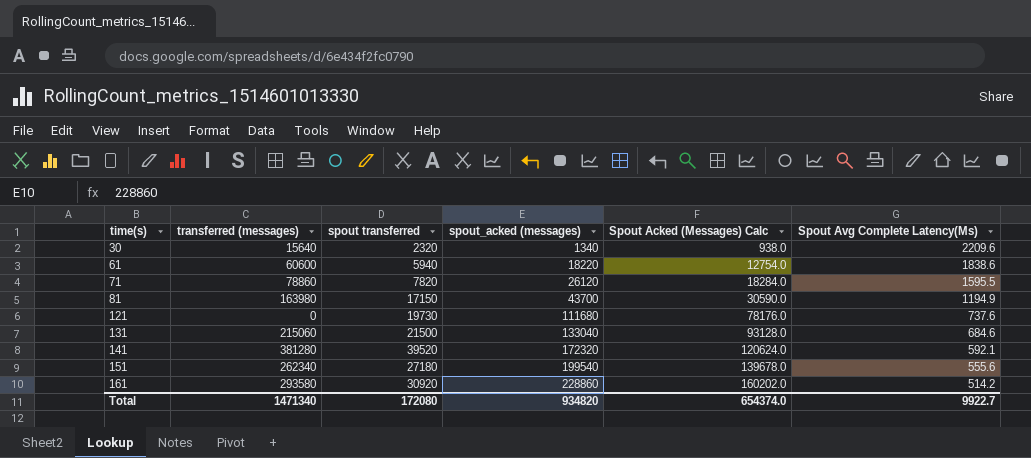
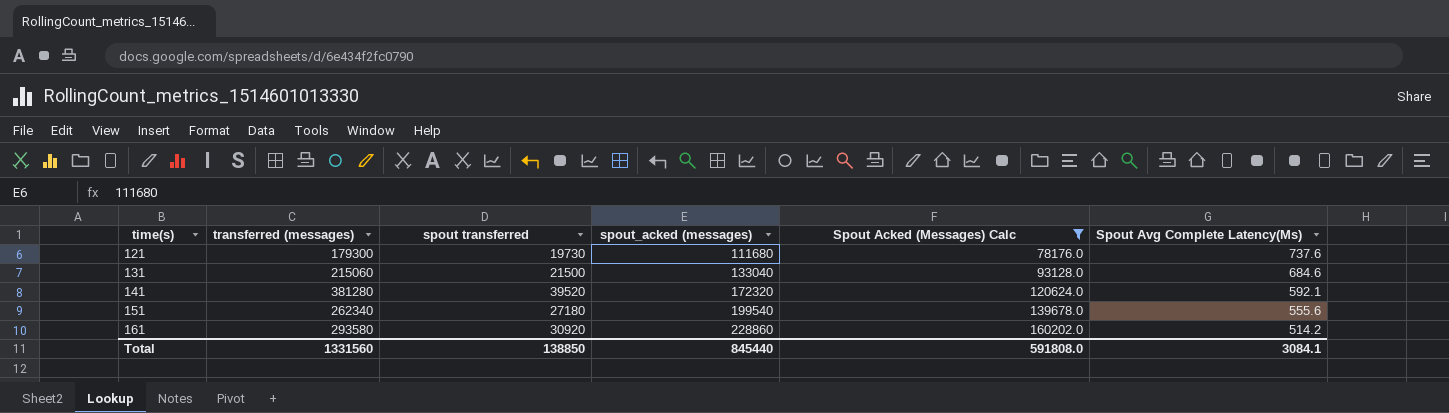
filter: none -> Spout Acked (Messages) Calc >= 78176.0
121 | transferred (messages): 0 -> 179300
Total | transferred (messages): 1471340 -> 1331560
Total | spout transferred: 172080 -> 138850
Total | spout_acked (messages): 934820 -> 845440
Total | Spout Acked (Messages) Calc: 654374.0 -> 591808.0
Total | Spout Avg Complete Latency(Ms): 9922.7 -> 3084.1

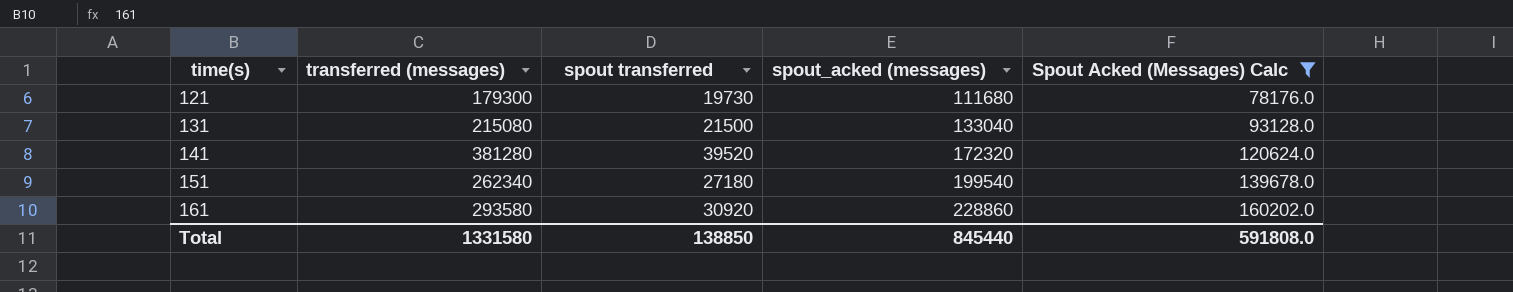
column Spout Avg Complete Latency(Ms) | position: 6 -> none
131 | transferred (messages): 215060 -> 215080
Total | transferred (messages): 1331560 -> 1331580

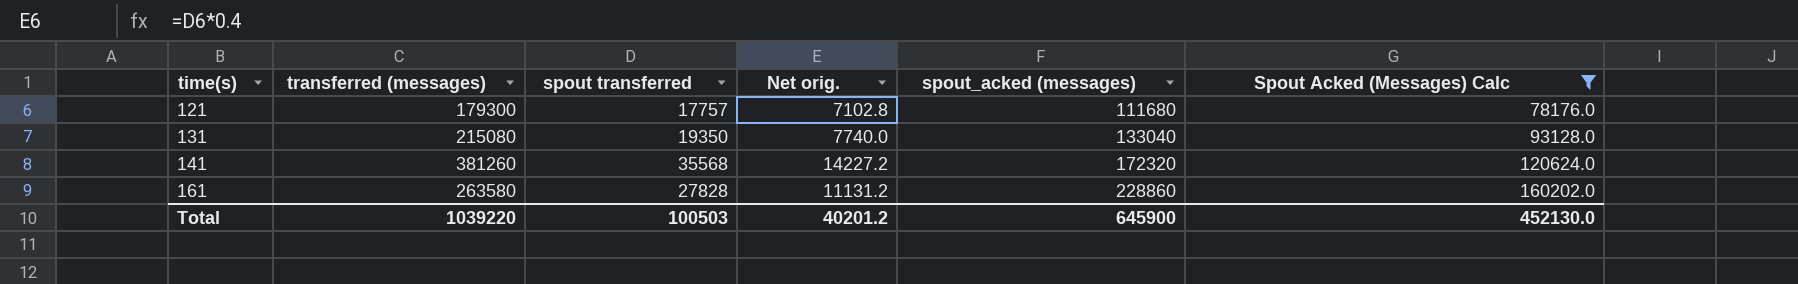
column Net orig. | formula: none -> [spout transferred] * 0.4
row 151: 262340 | 27180 | 199540 | 139678.0 -> none
121 | spout transferred: 19730 -> 17757
131 | spout transferred: 21500 -> 19350
141 | transferred (messages): 381280 -> 381260
141 | spout transferred: 39520 -> 35568
161 | transferred (messages): 293580 -> 263580
161 | spout transferred: 30920 -> 27828
Total | transferred (messages): 1331580 -> 1039220
Total | spout transferred: 138850 -> 100503
Total | spout_acked (messages): 845440 -> 645900
Total | Spout Acked (Messages) Calc: 591808.0 -> 452130.0

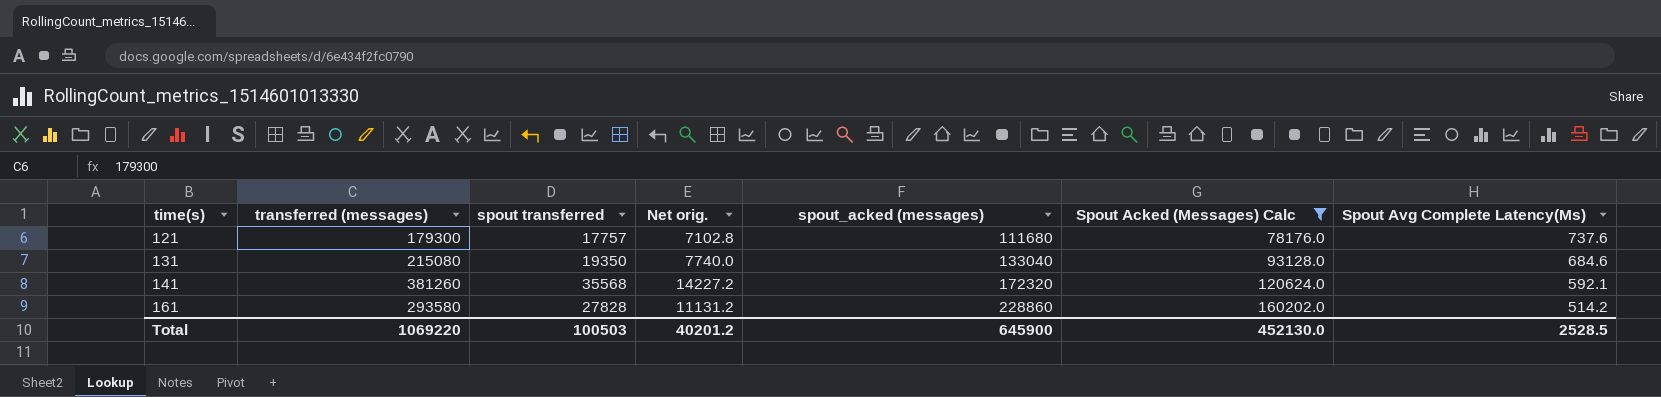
column Spout Avg Complete Latency(Ms) | position: none -> 7
161 | transferred (messages): 263580 -> 293580
Total | transferred (messages): 1039220 -> 1069220

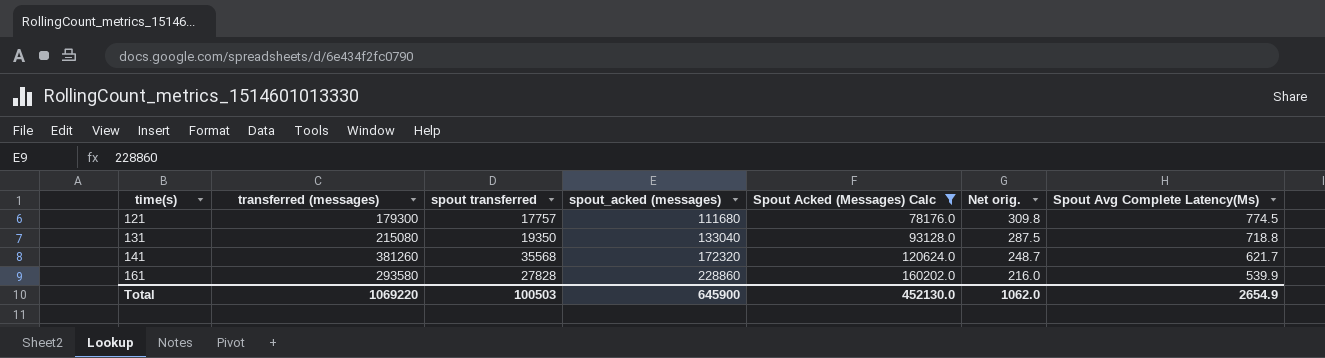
column Net orig. | formula: [spout transferred] * 0.4 -> [Spout Avg Complete Latency(Ms)] * 0.4
column Net orig. | position: 4 -> 6
121 | Spout Avg Complete Latency(Ms): 737.6 -> 774.5
131 | Spout Avg Complete Latency(Ms): 684.6 -> 718.8
141 | Spout Avg Complete Latency(Ms): 592.1 -> 621.7
161 | Spout Avg Complete Latency(Ms): 514.2 -> 539.9
Total | Net orig.: 40201.2 -> 1062.0
Total | Spout Avg Complete Latency(Ms): 2528.5 -> 2654.9

